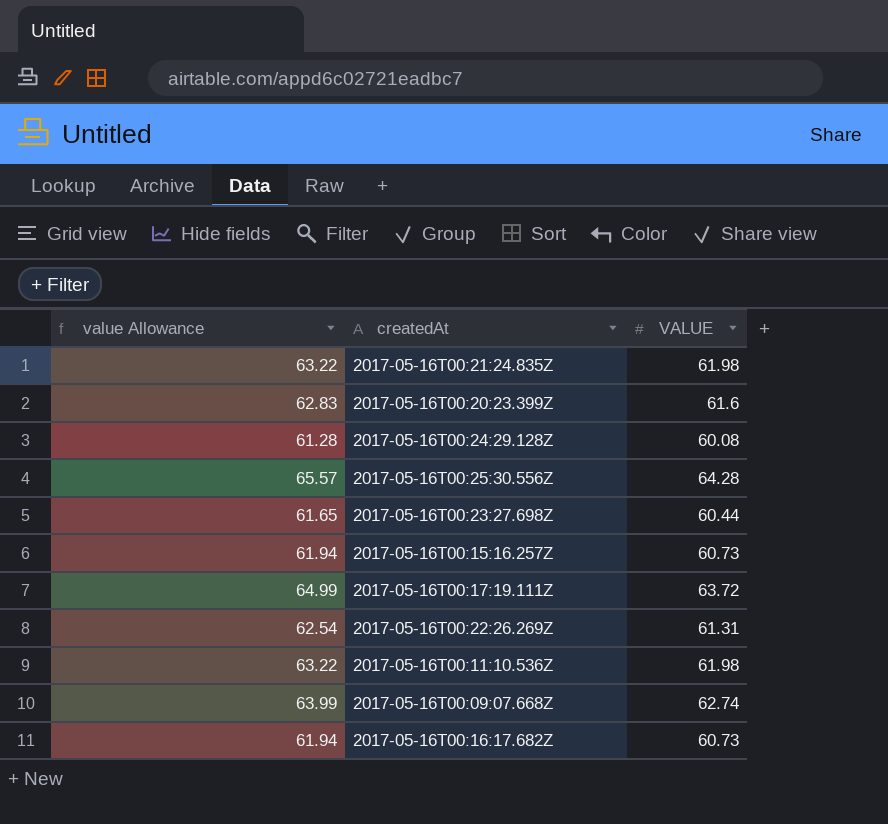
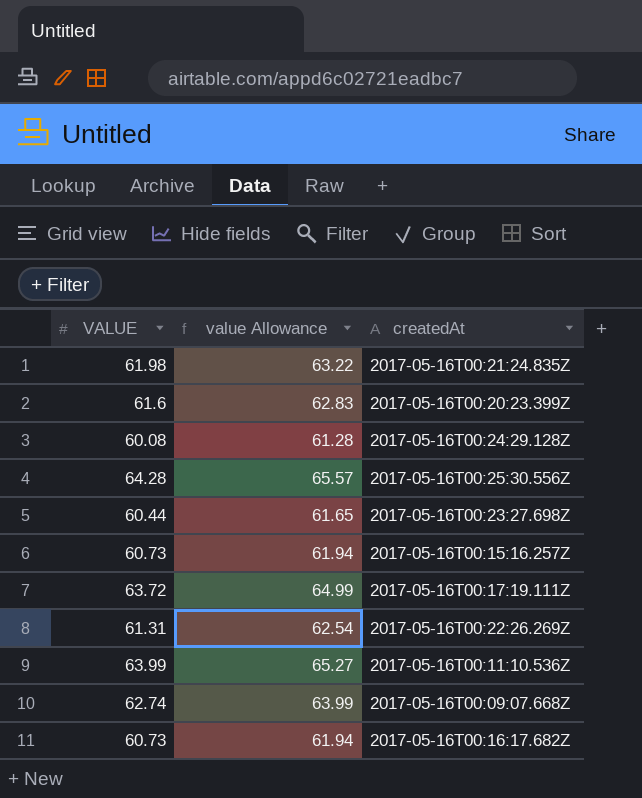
column VALUE | position: 3 -> 1
2017-05-16T00:11:10.536Z | VALUE: 61.98 -> 63.99
2017-05-16T00:11:10.536Z | value Allowance: 63.22 -> 65.27

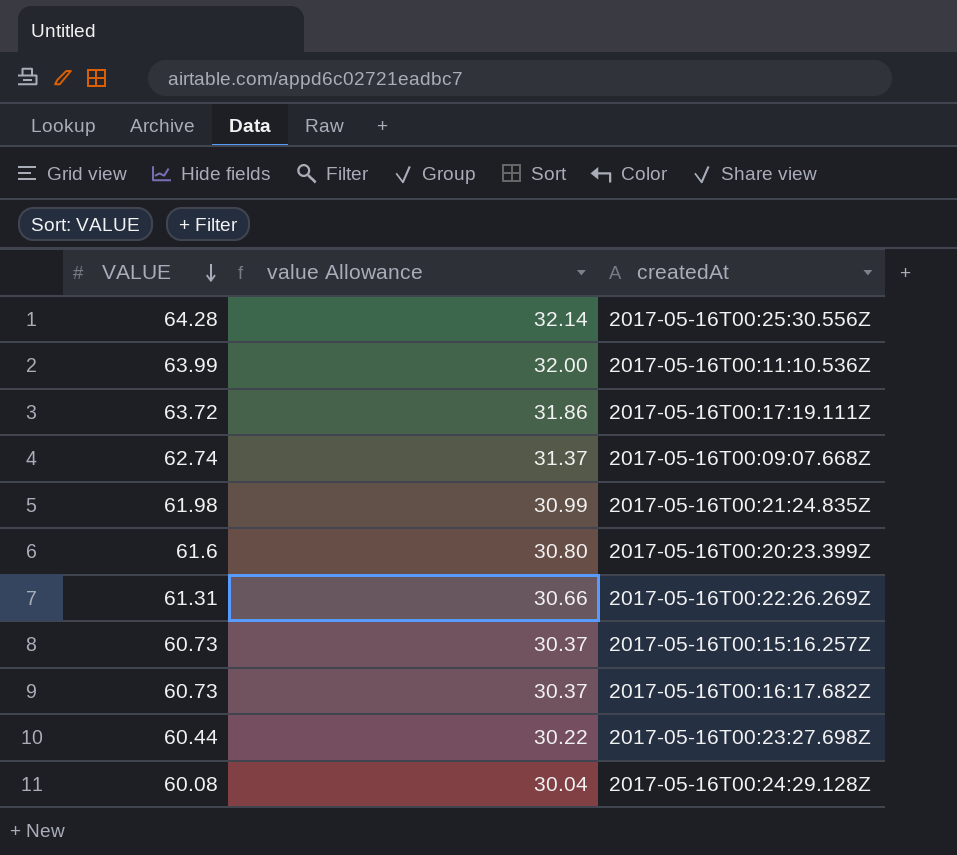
row order: none -> VALUE descending
column value Allowance | formula: [VALUE] * 1.02 -> [VALUE] * 0.5

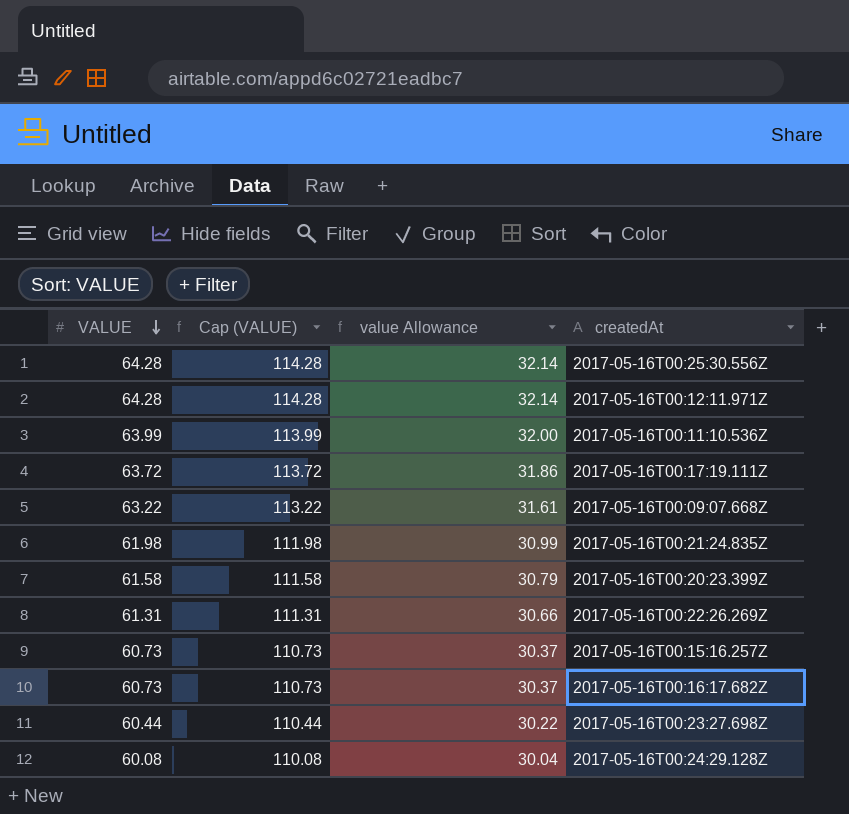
column Cap (VALUE) | formula: none -> [VALUE] + 50
row 2017-05-16T00:12:11.971Z: none -> 64.28 | 114.28 | 32.14
2017-05-16T00:09:07.668Z | VALUE: 62.74 -> 63.22
2017-05-16T00:09:07.668Z | value Allowance: 31.37 -> 31.61
2017-05-16T00:20:23.399Z | VALUE: 61.6 -> 61.58
2017-05-16T00:20:23.399Z | value Allowance: 30.80 -> 30.79

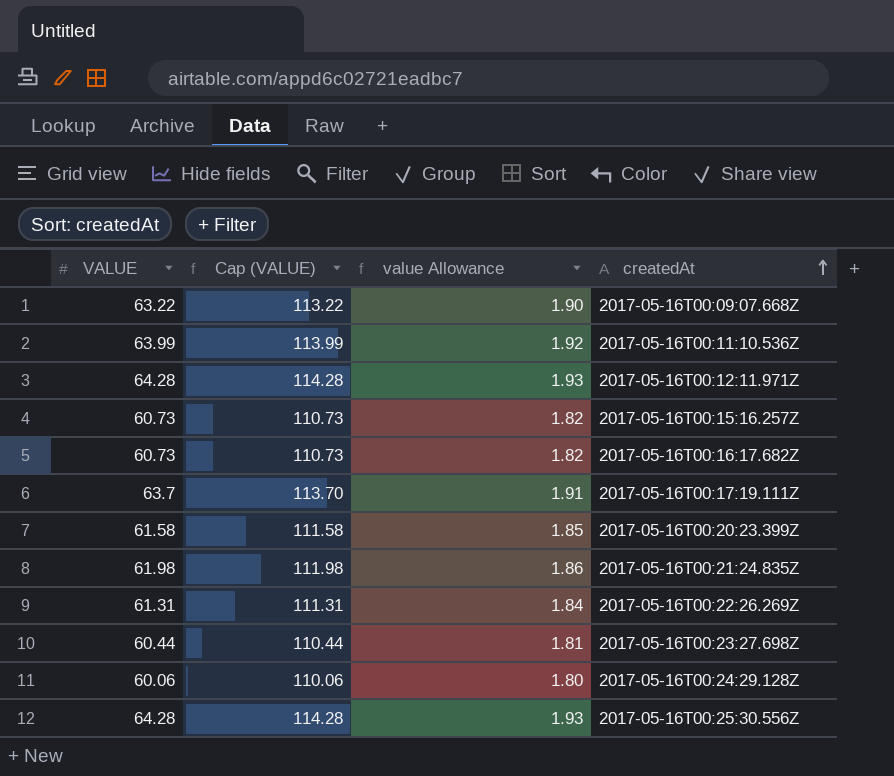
row order: VALUE descending -> createdAt ascending
column value Allowance | formula: [VALUE] * 0.5 -> [VALUE] * 0.03
2017-05-16T00:17:19.111Z | VALUE: 63.72 -> 63.7
2017-05-16T00:17:19.111Z | Cap (VALUE): 113.72 -> 113.70
2017-05-16T00:24:29.128Z | VALUE: 60.08 -> 60.06
2017-05-16T00:24:29.128Z | Cap (VALUE): 110.08 -> 110.06

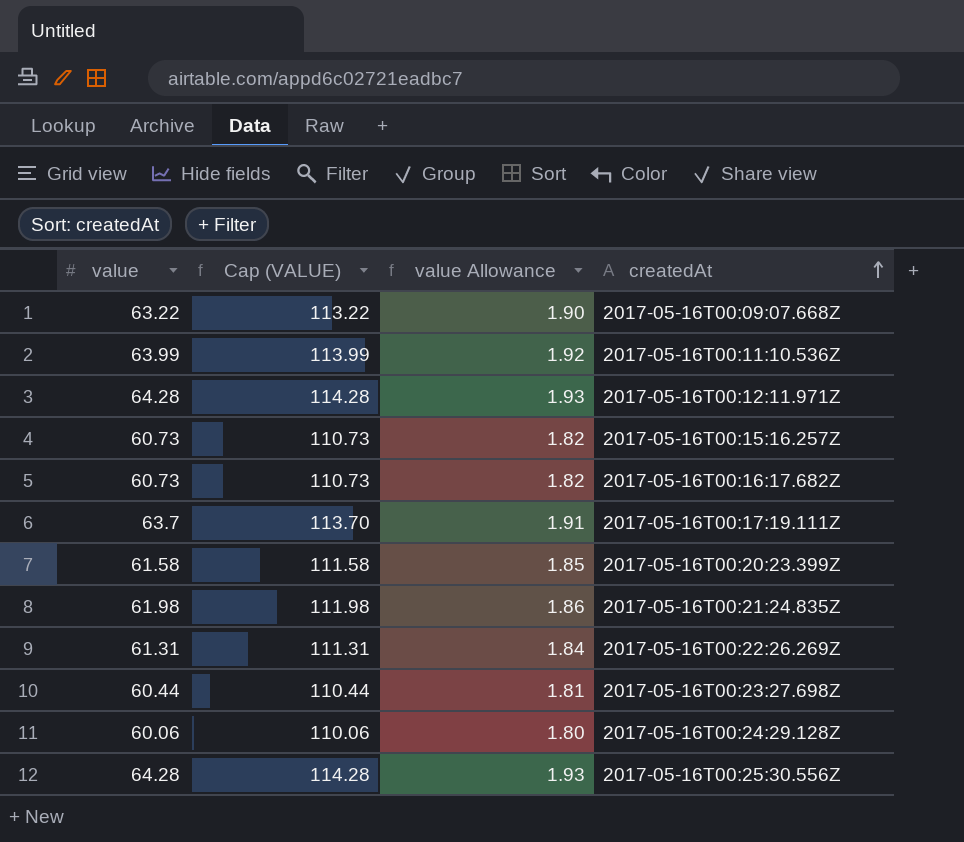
column name: VALUE -> value

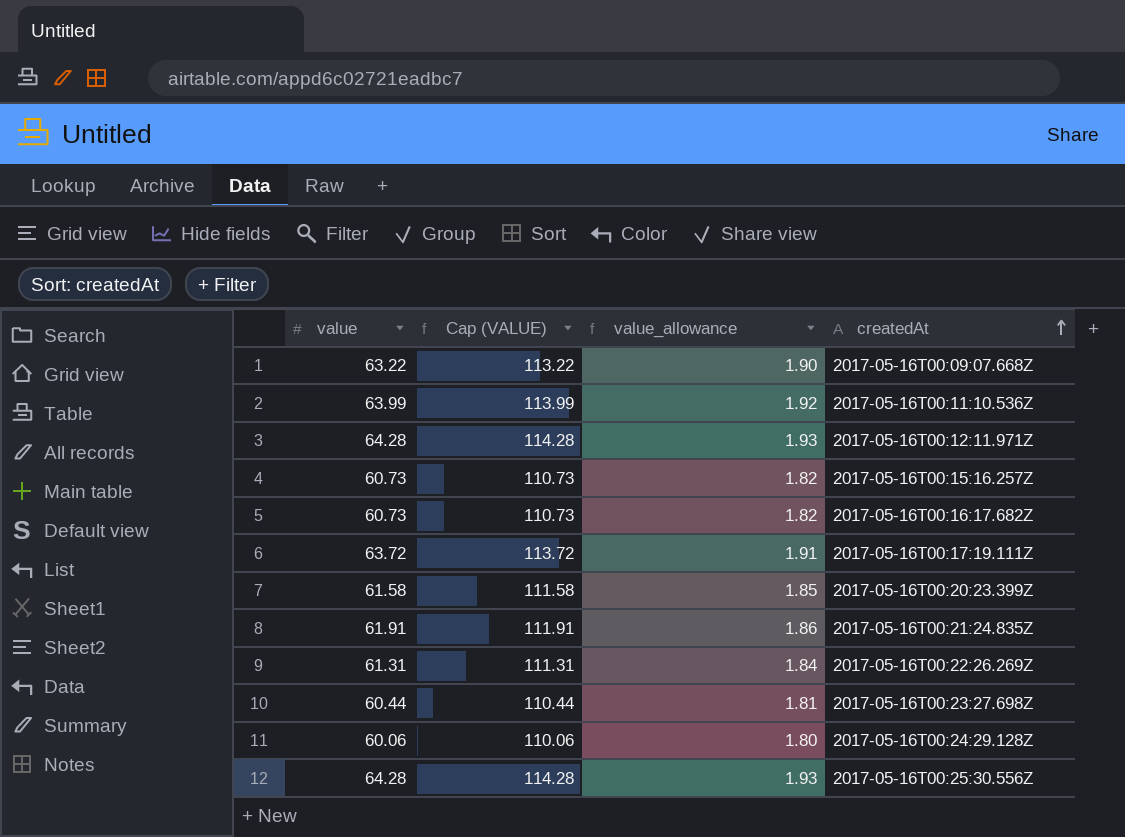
column name: value Allowance -> value_allowance
2017-05-16T00:17:19.111Z | value: 63.7 -> 63.72
2017-05-16T00:17:19.111Z | Cap (VALUE): 113.70 -> 113.72
2017-05-16T00:21:24.835Z | value: 61.98 -> 61.91
2017-05-16T00:21:24.835Z | Cap (VALUE): 111.98 -> 111.91

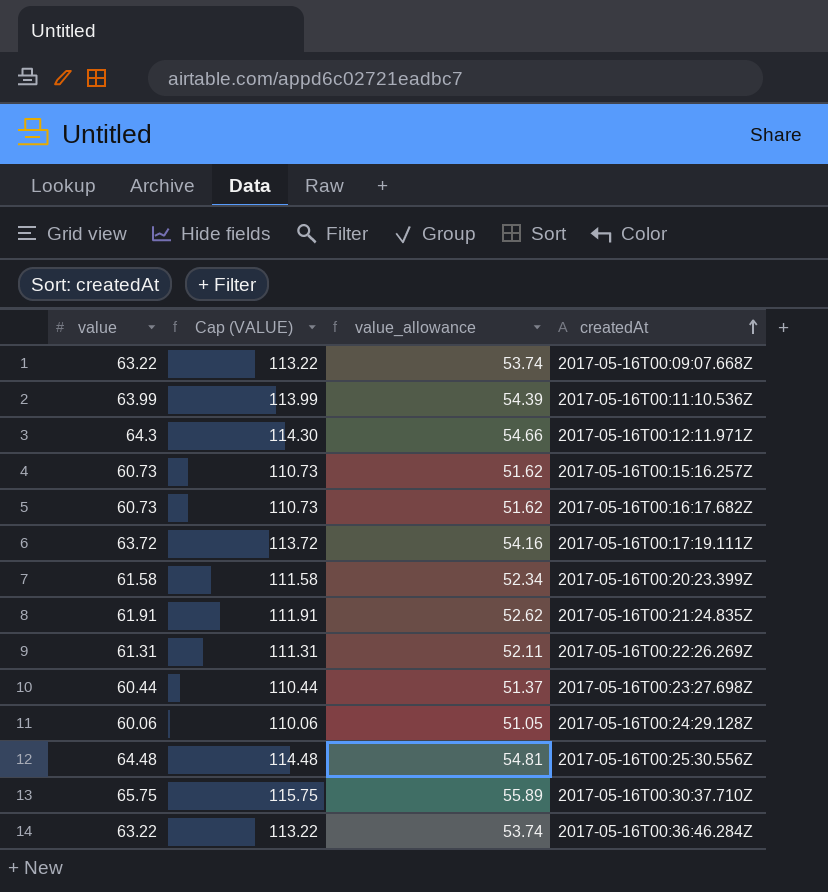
column value_allowance | formula: [value] * 0.03 -> [value] * 0.85
2017-05-16T00:12:11.971Z | value: 64.28 -> 64.3
2017-05-16T00:12:11.971Z | Cap (VALUE): 114.28 -> 114.30
2017-05-16T00:25:30.556Z | value: 64.28 -> 64.48
2017-05-16T00:25:30.556Z | Cap (VALUE): 114.28 -> 114.48
row 2017-05-16T00:30:37.710Z: none -> 65.75 | 115.75 | 55.89
row 2017-05-16T00:36:46.284Z: none -> 63.22 | 113.22 | 53.74

